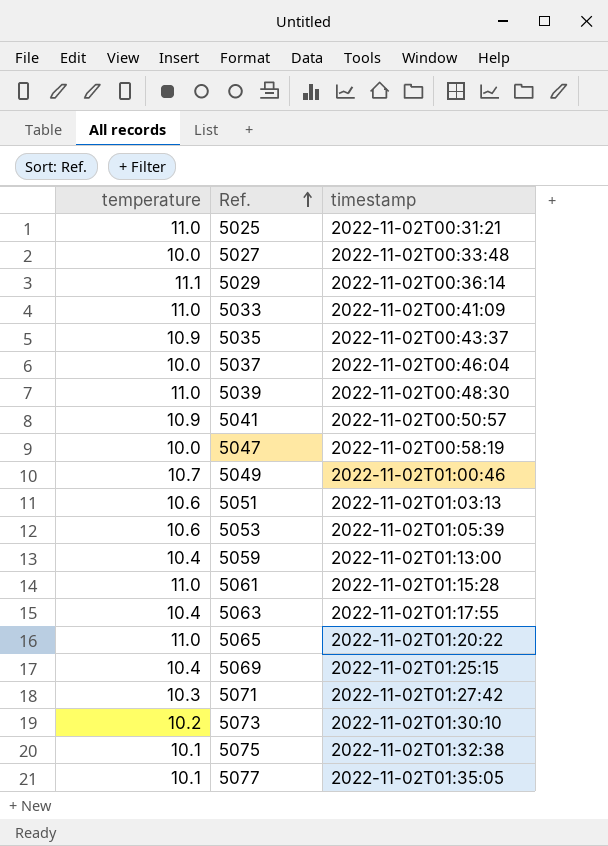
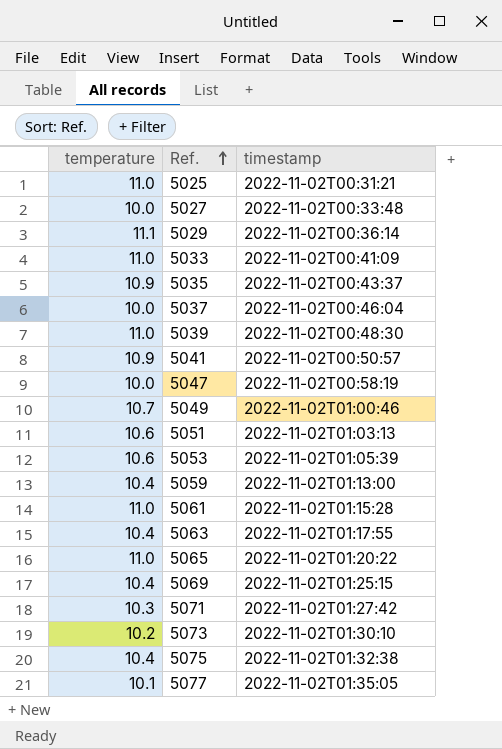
5075 | temperature: 10.1 -> 10.4

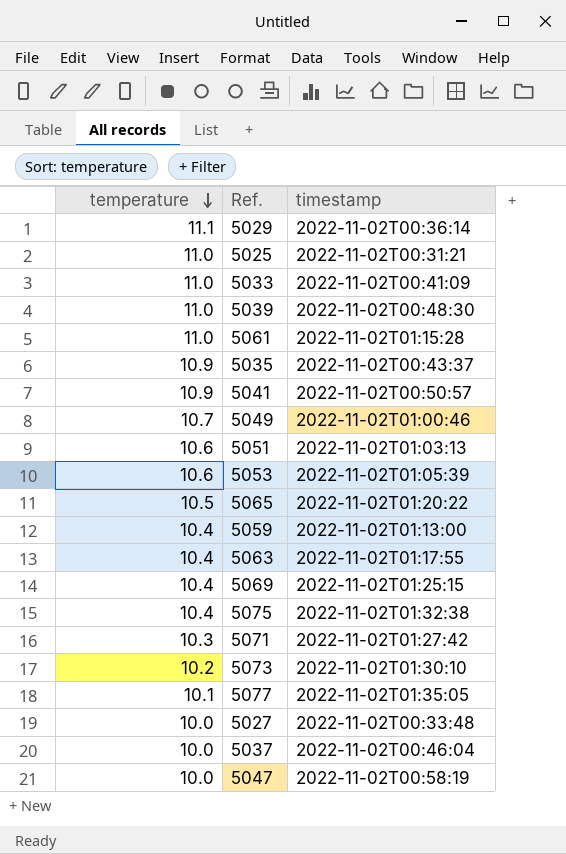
row order: Ref. ascending -> temperature descending
5065 | temperature: 11.0 -> 10.5

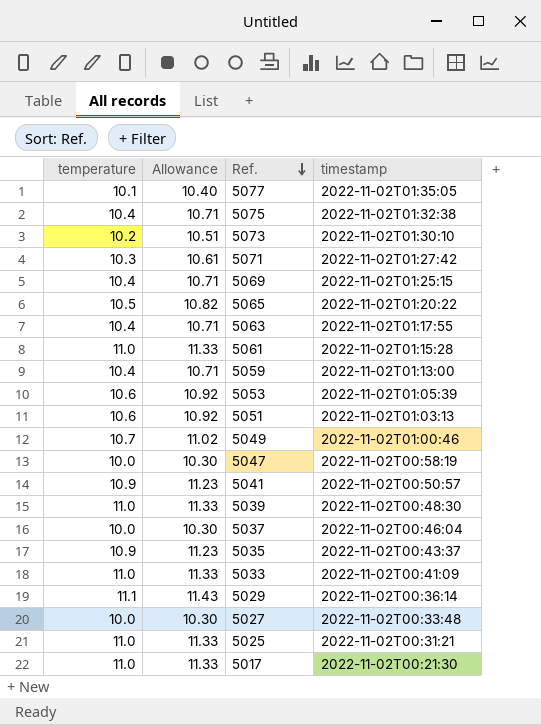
row order: temperature descending -> Ref. descending
column Allowance | formula: none -> [temperature] * 1.03
row 5017: none -> 11.0 | 11.33 | 2022-11-02T00:21:30

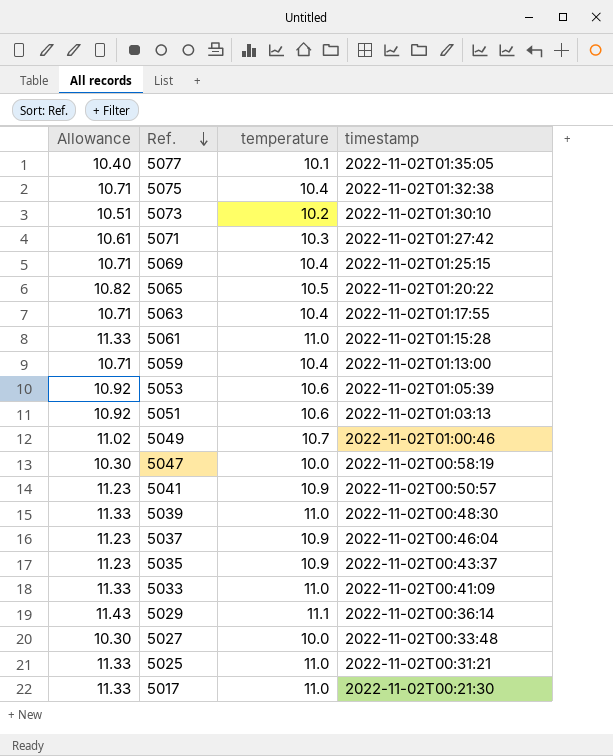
column temperature | position: 1 -> 3
5037 | Allowance: 10.30 -> 11.23
5037 | temperature: 10.0 -> 10.9

